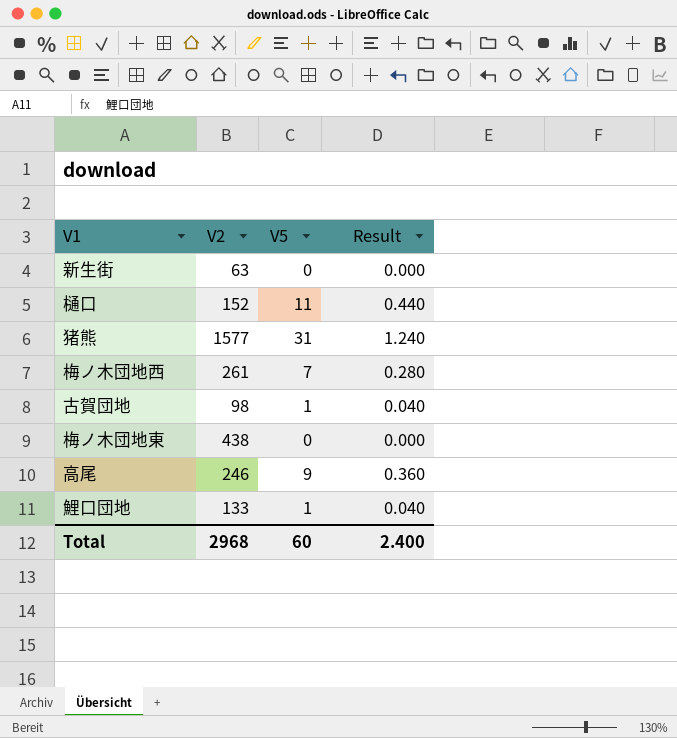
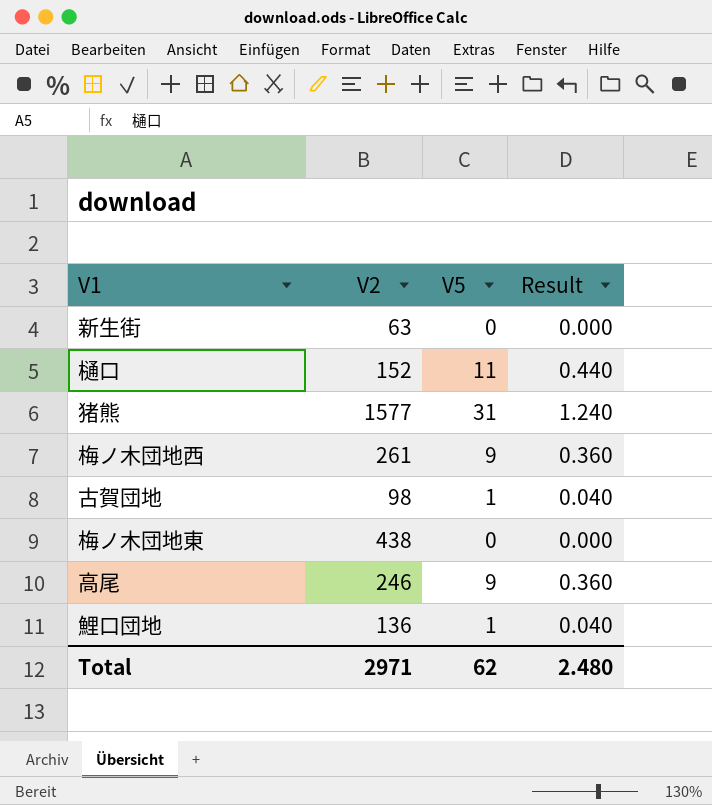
梅ノ木団地西 | V5: 7 -> 9
梅ノ木団地西 | Result: 0.280 -> 0.360
鯉口団地 | V2: 133 -> 136
Total | V2: 2968 -> 2971
Total | V5: 60 -> 62
Total | Result: 2.400 -> 2.480

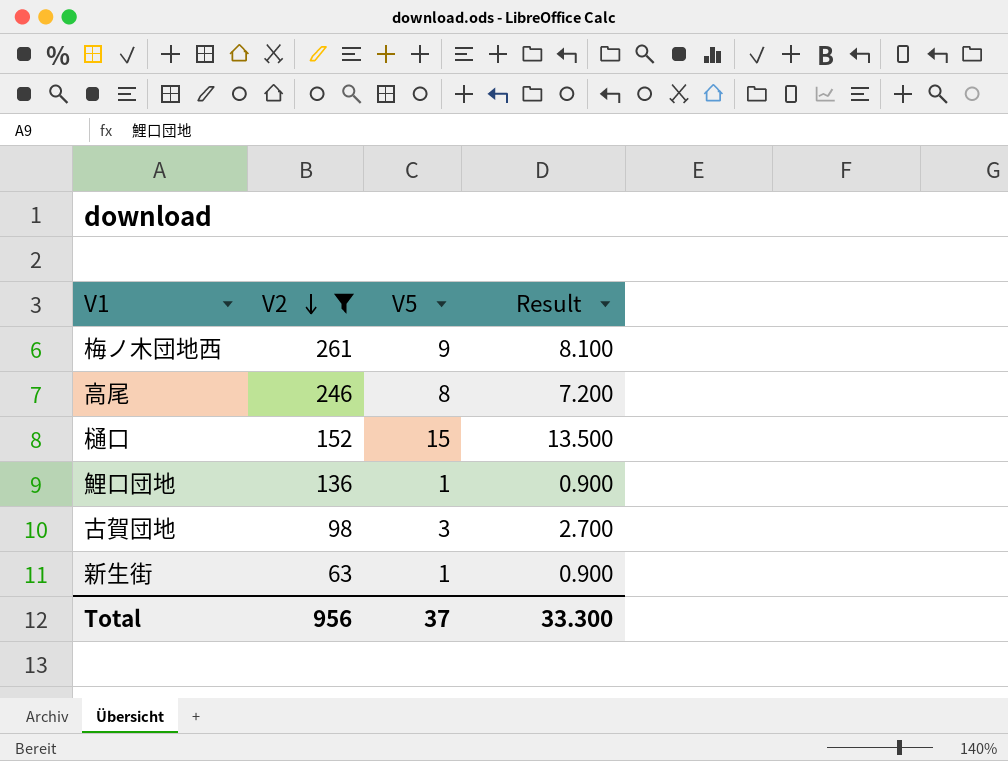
filter: none -> V2 <= 261
row order: none -> V2 descending
column Result | formula: [V5] * 0.04 -> [V5] * 0.9
高尾 | V5: 9 -> 8
樋口 | V5: 11 -> 15
古賀団地 | V5: 1 -> 3
新生街 | V5: 0 -> 1
Total | V2: 2971 -> 956
Total | V5: 62 -> 37
Total | Result: 2.480 -> 33.300

